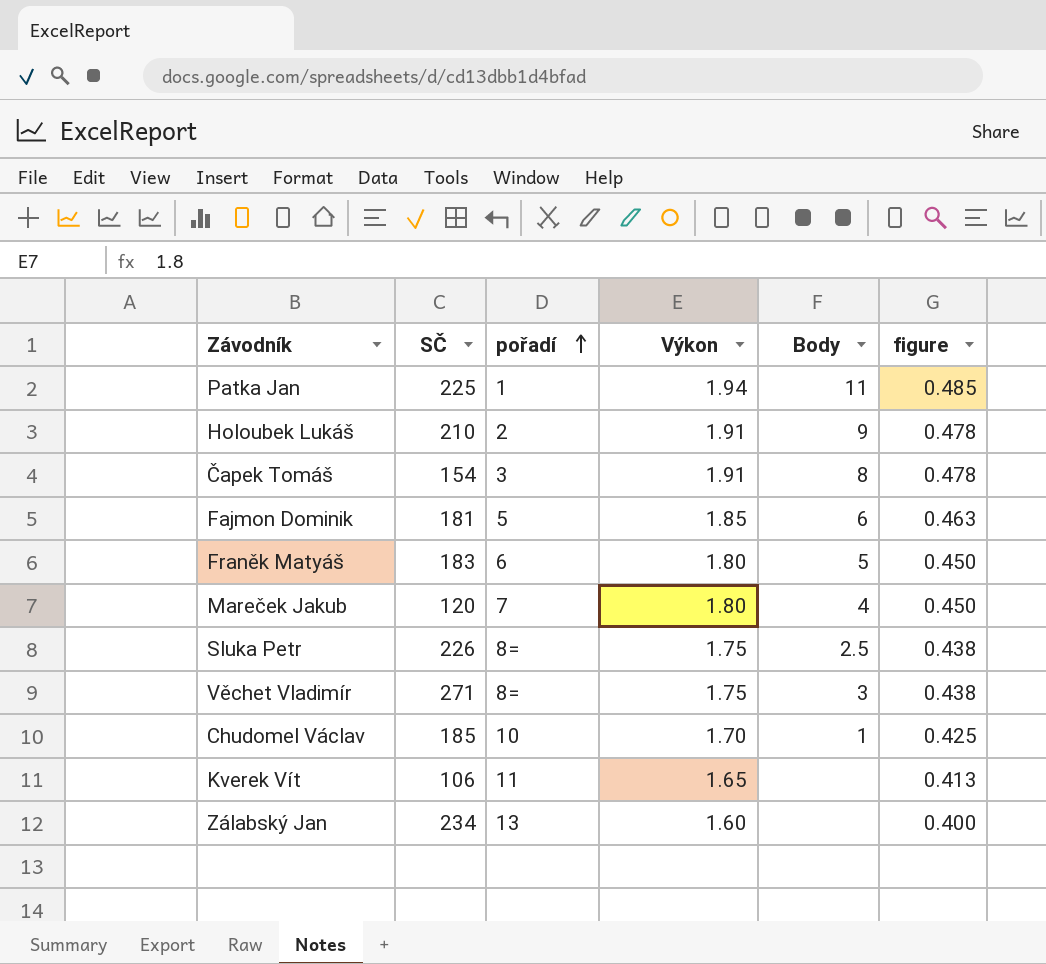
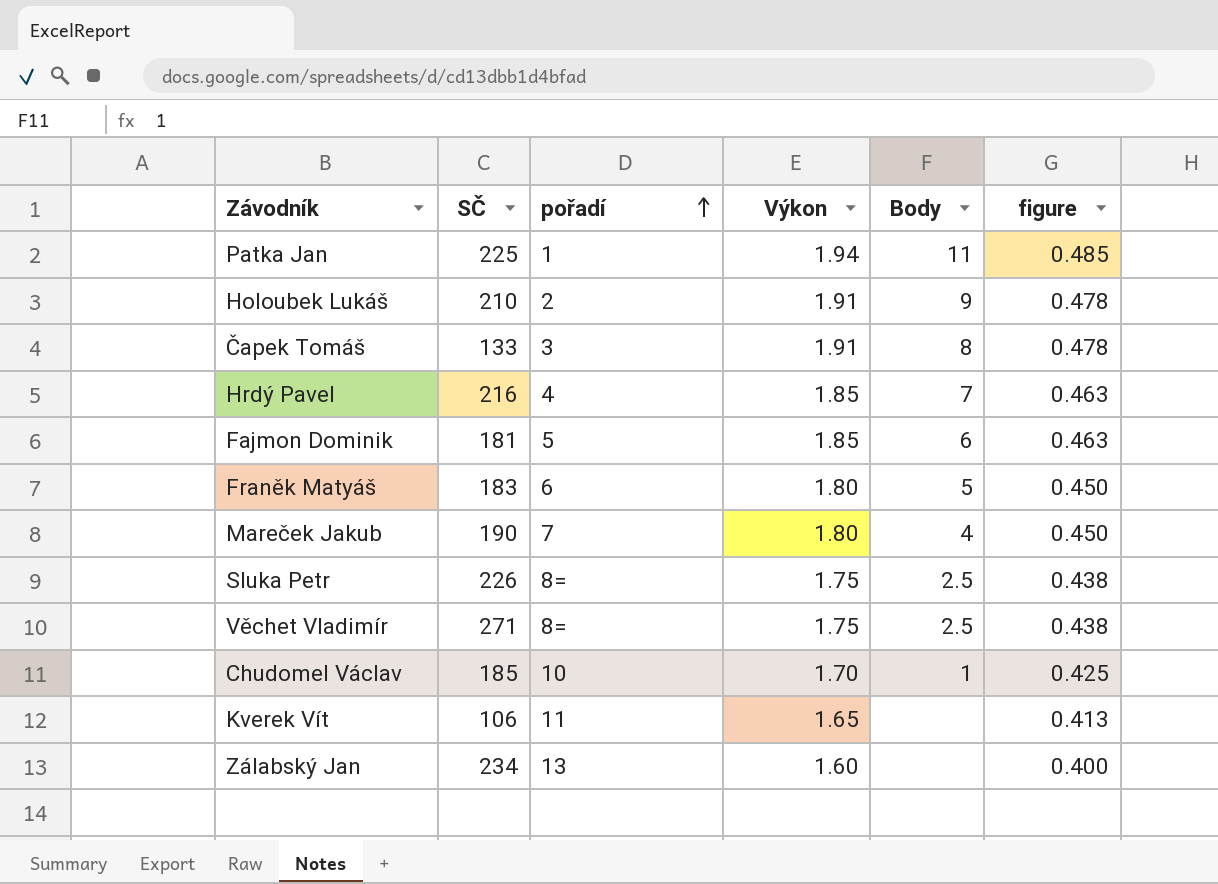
Čapek Tomáš | SČ: 154 -> 133
row Hrdý Pavel: none -> 216 | 4 | 1.85 | 7 | 0.463
Mareček Jakub | SČ: 120 -> 190
Věchet Vladimír | Body: 3 -> 2.5

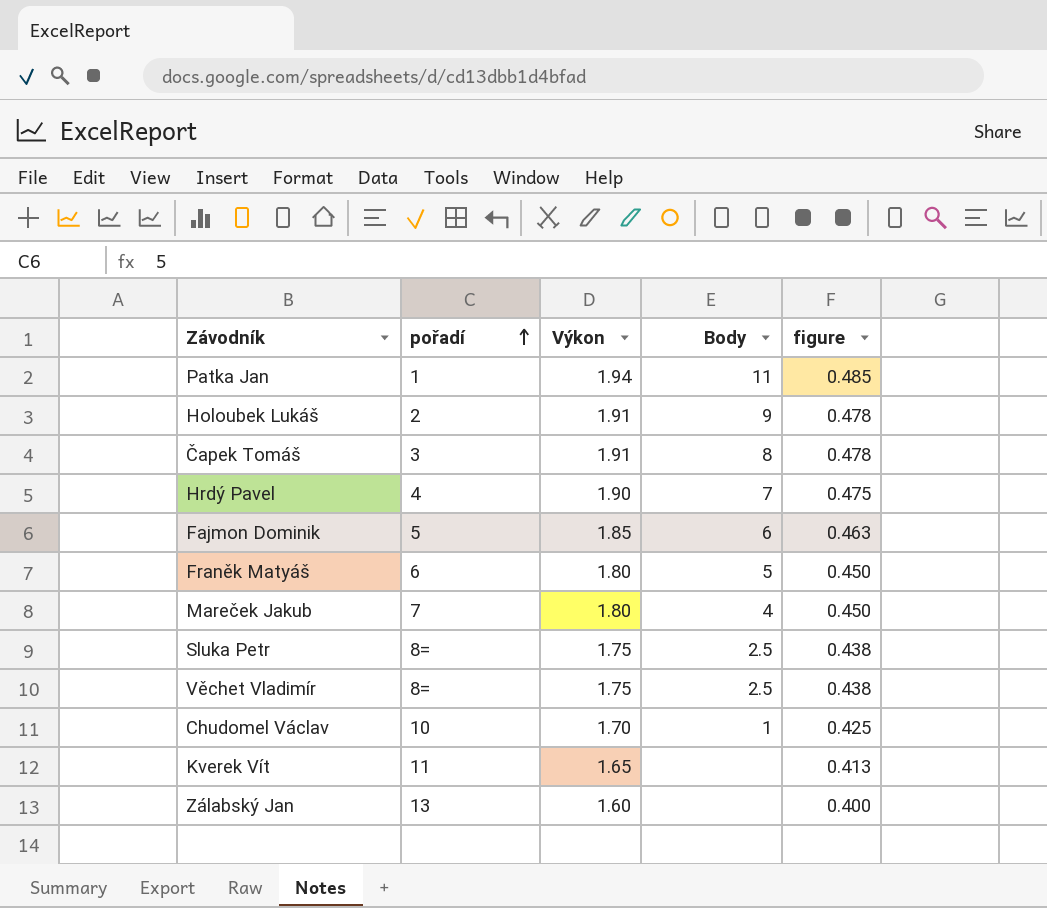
column SČ | position: 2 -> none
Hrdý Pavel | Výkon: 1.85 -> 1.90
Hrdý Pavel | figure: 0.463 -> 0.475

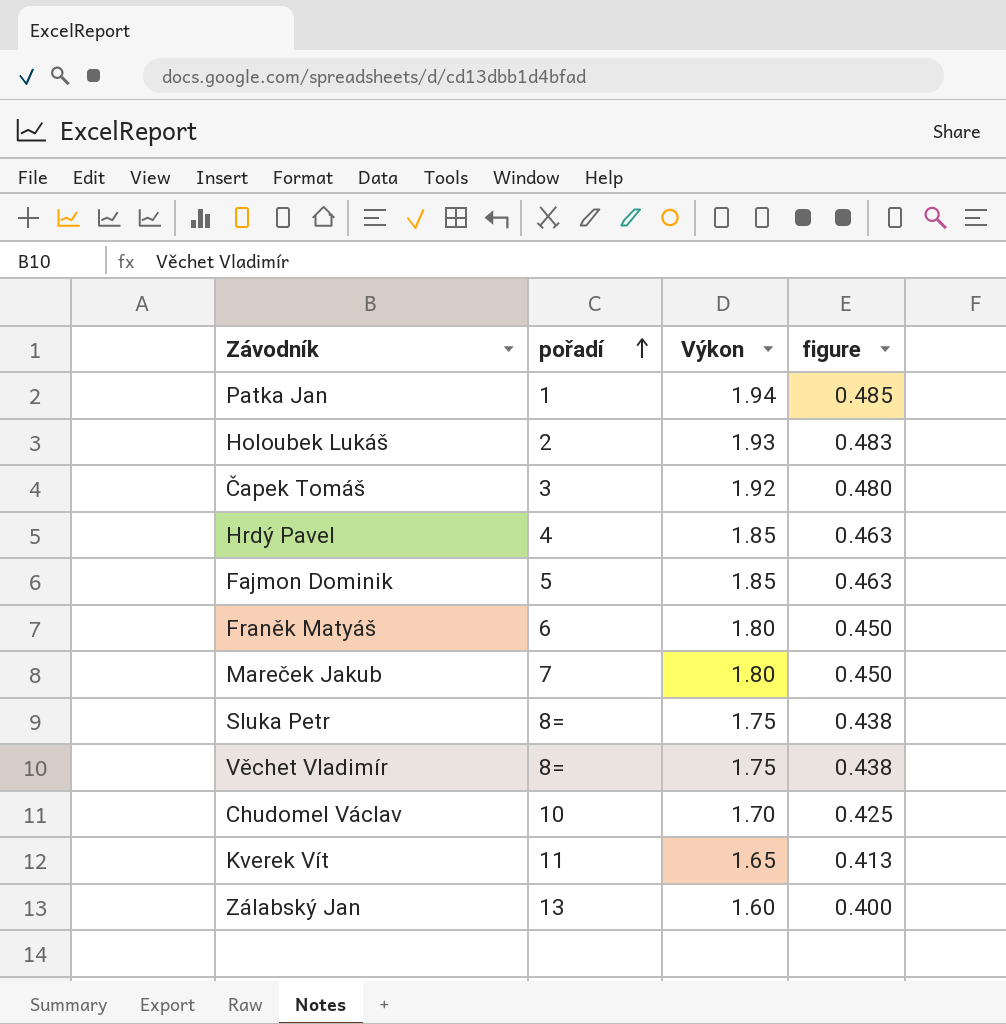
column Body | position: 4 -> none
Holoubek Lukáš | Výkon: 1.91 -> 1.93
Holoubek Lukáš | figure: 0.478 -> 0.483
Čapek Tomáš | Výkon: 1.91 -> 1.92
Čapek Tomáš | figure: 0.478 -> 0.480
Hrdý Pavel | Výkon: 1.90 -> 1.85
Hrdý Pavel | figure: 0.475 -> 0.463

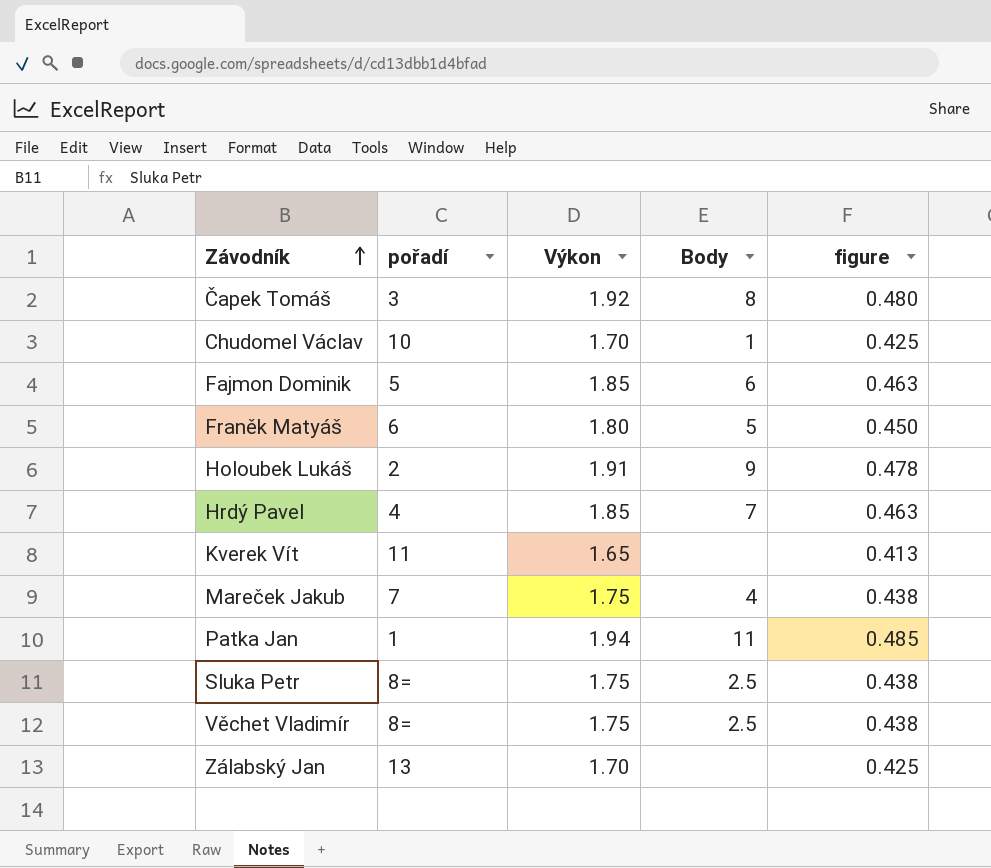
row order: pořadí ascending -> Závodník ascending
column Body | position: none -> 4
Holoubek Lukáš | Výkon: 1.93 -> 1.91
Holoubek Lukáš | figure: 0.483 -> 0.478
Mareček Jakub | Výkon: 1.80 -> 1.75
Mareček Jakub | figure: 0.450 -> 0.438
Zálabský Jan | Výkon: 1.60 -> 1.70
Zálabský Jan | figure: 0.400 -> 0.425

